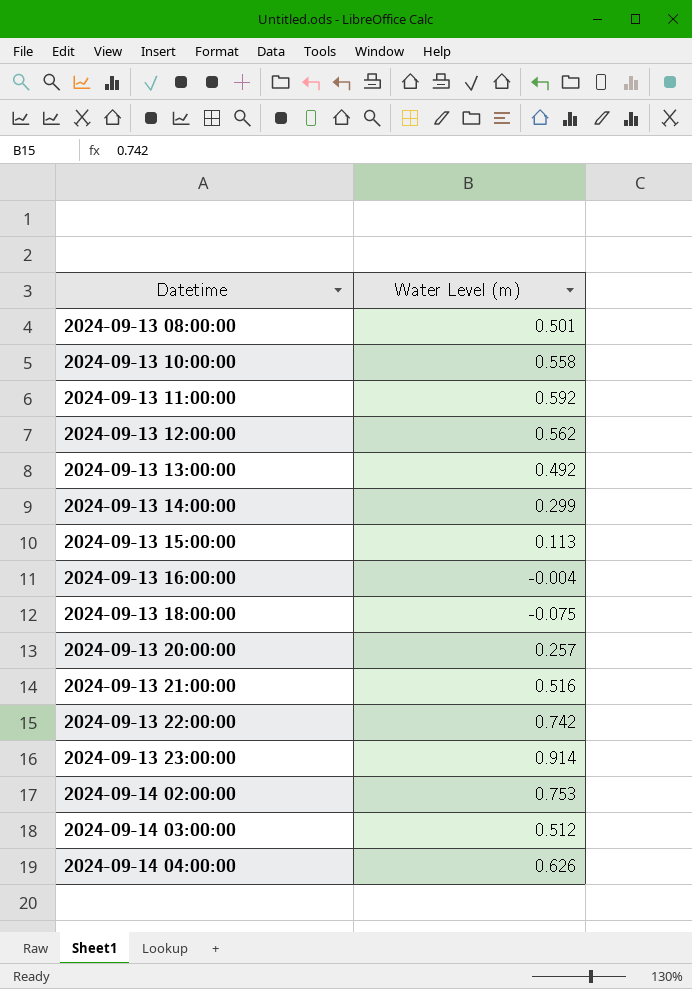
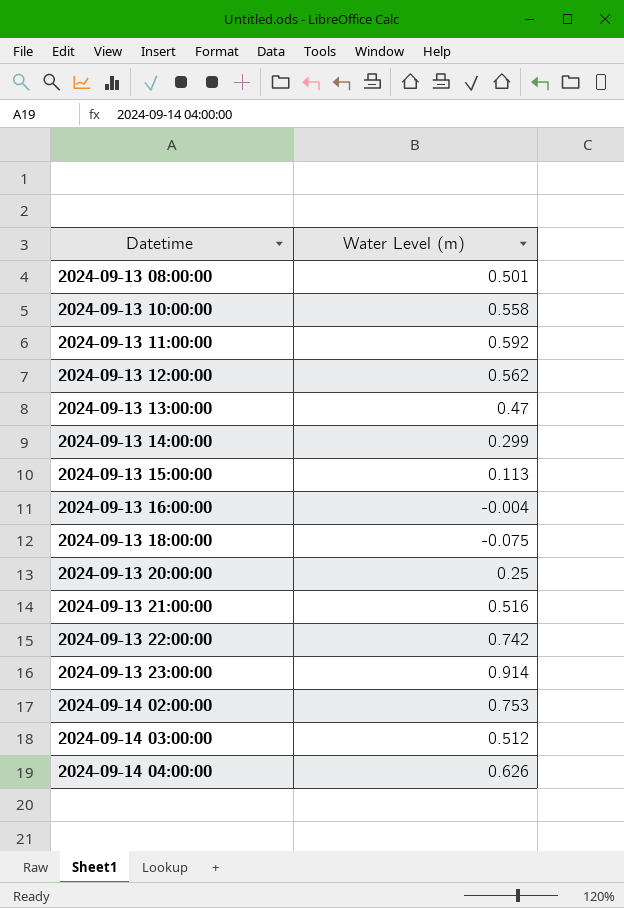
2024-09-13 13:00:00 | Water Level (m): 0.492 -> 0.47
2024-09-13 20:00:00 | Water Level (m): 0.257 -> 0.25

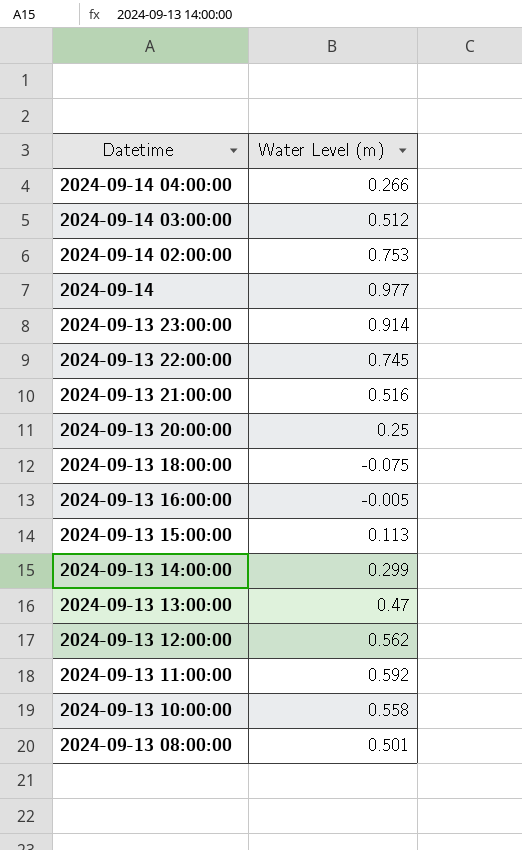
row order: Datetime ascending -> Datetime descending
2024-09-14 04:00:00 | Water Level (m): 0.626 -> 0.266
row 2024-09-14: none -> 0.977
2024-09-13 22:00:00 | Water Level (m): 0.742 -> 0.745
2024-09-13 16:00:00 | Water Level (m): -0.004 -> -0.005

